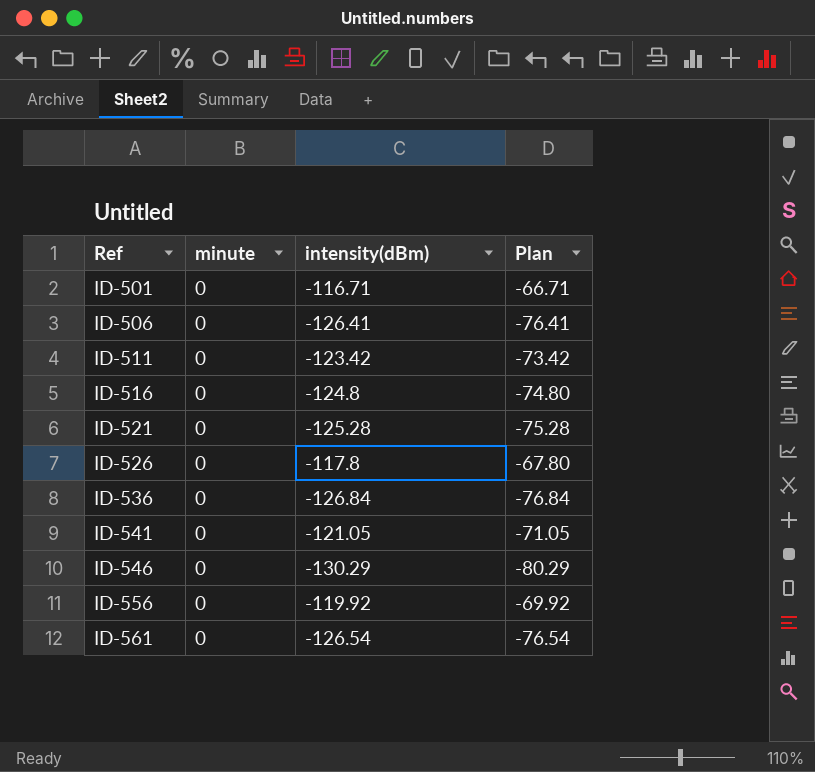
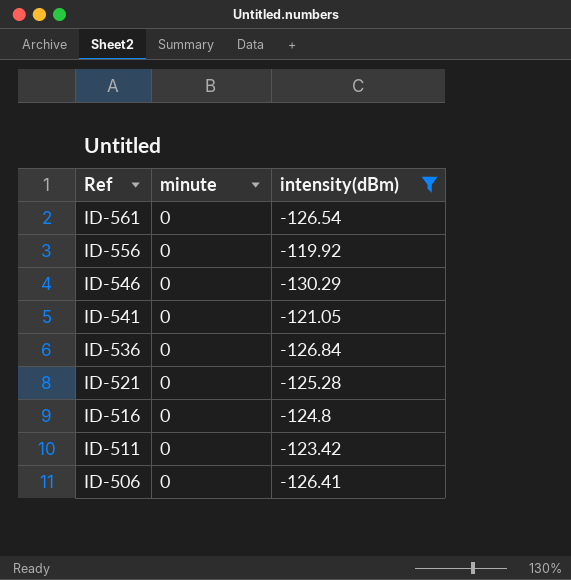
filter: none -> intensity(dBm) <= -119.92
row order: Ref ascending -> Ref descending
column Plan | formula: [intensity(dBm)] + 50 -> none

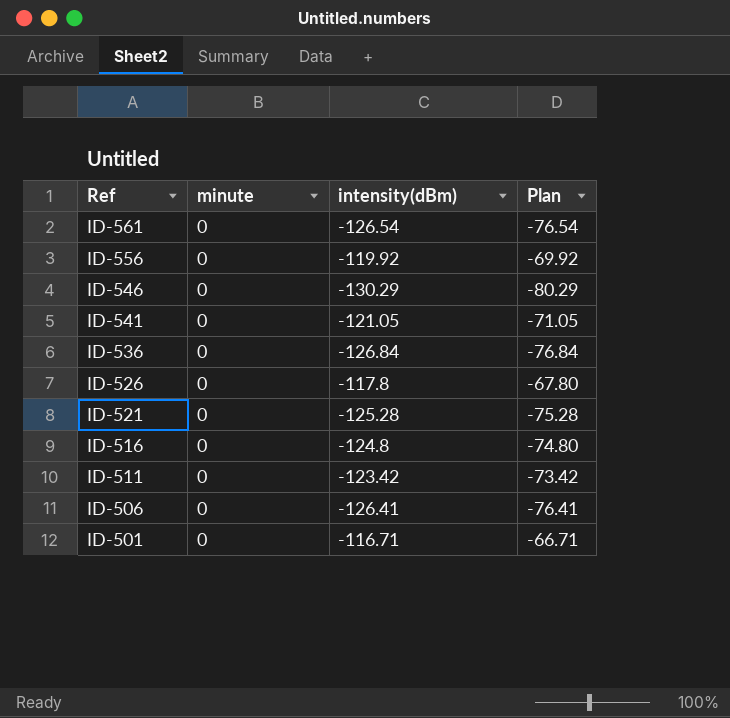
filter: intensity(dBm) <= -119.92 -> none
column Plan | formula: none -> [intensity(dBm)] + 50

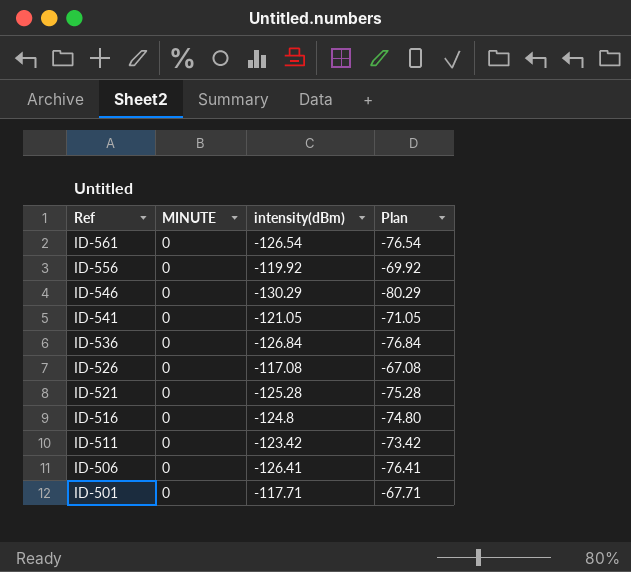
column name: minute -> MINUTE
ID-526 | intensity(dBm): -117.8 -> -117.08
ID-526 | Plan: -67.80 -> -67.08
ID-501 | intensity(dBm): -116.71 -> -117.71
ID-501 | Plan: -66.71 -> -67.71

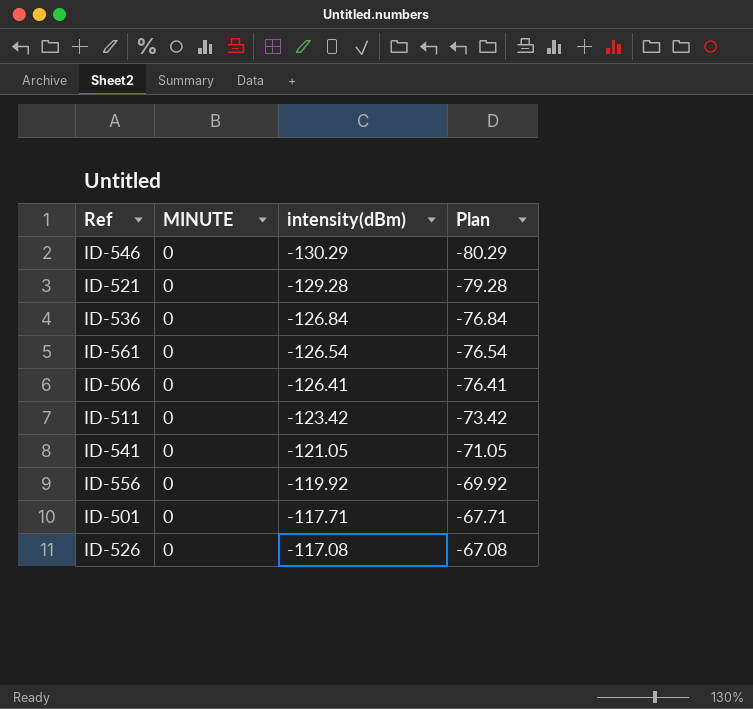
row order: Ref descending -> intensity(dBm) ascending
row ID-516: 0 | -124.8 | -74.80 -> none
ID-521 | intensity(dBm): -125.28 -> -129.28
ID-521 | Plan: -75.28 -> -79.28

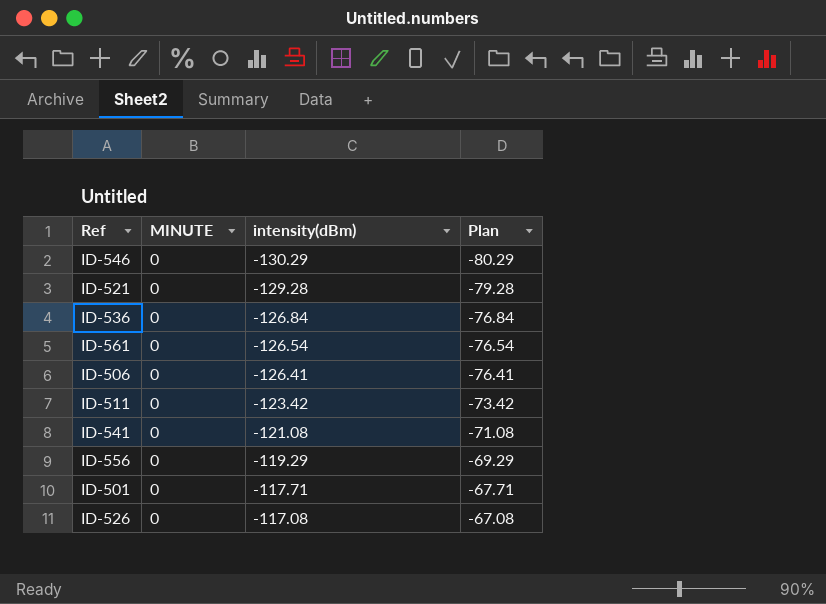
ID-541 | intensity(dBm): -121.05 -> -121.08
ID-541 | Plan: -71.05 -> -71.08
ID-556 | intensity(dBm): -119.92 -> -119.29
ID-556 | Plan: -69.92 -> -69.29

